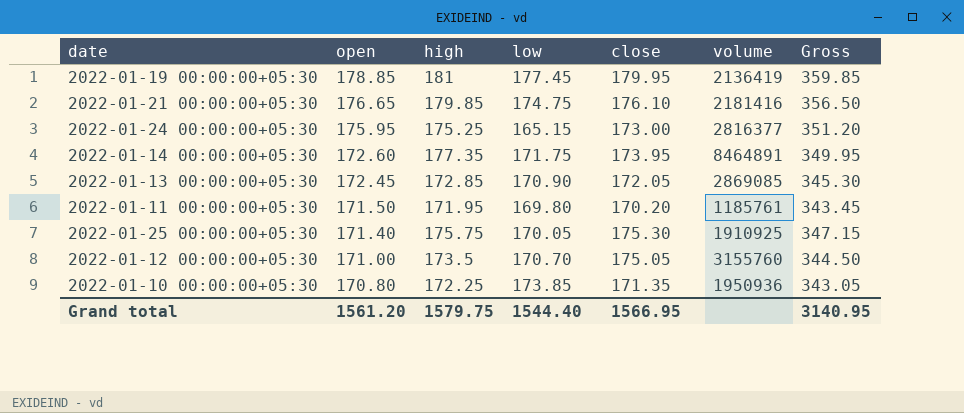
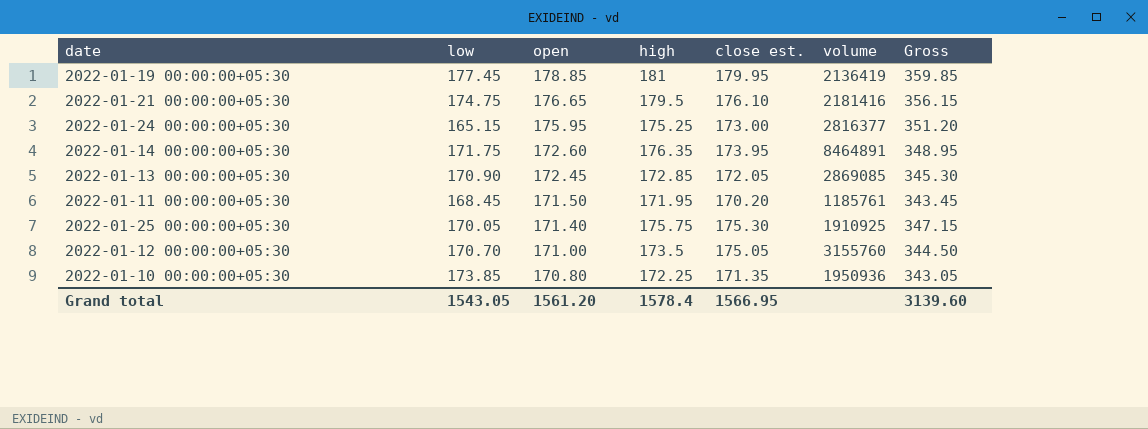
column low | position: 4 -> 2
column name: close -> close est.
2022-01-21 00:00:00+05:30 | high: 179.85 -> 179.5
2022-01-21 00:00:00+05:30 | Gross: 356.50 -> 356.15
2022-01-14 00:00:00+05:30 | high: 177.35 -> 176.35
2022-01-14 00:00:00+05:30 | Gross: 349.95 -> 348.95
2022-01-11 00:00:00+05:30 | low: 169.80 -> 168.45
Grand total | low: 1544.40 -> 1543.05
Grand total | high: 1579.75 -> 1578.4
Grand total | Gross: 3140.95 -> 3139.60

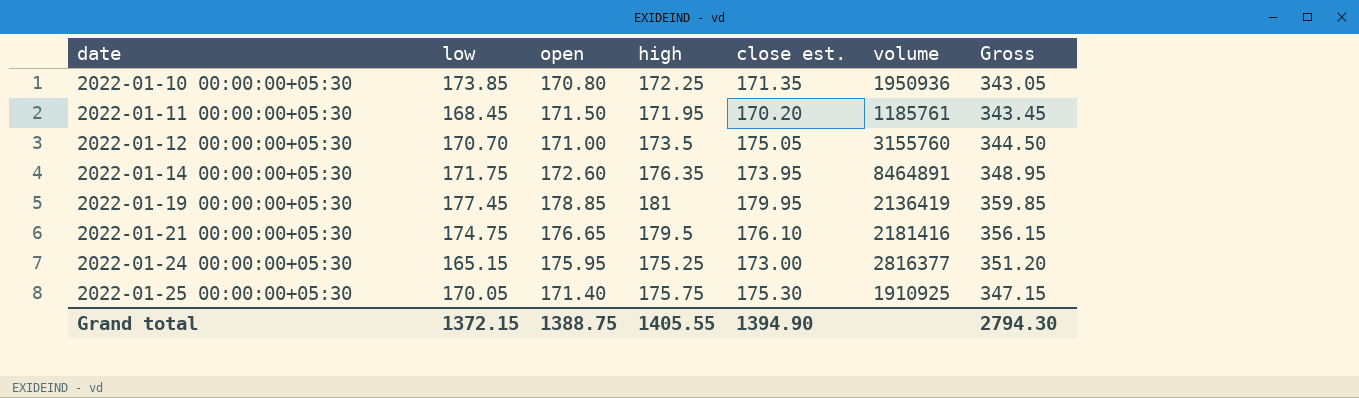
row order: open descending -> date ascending
row 2022-01-13 00:00:00+05:30: 170.90 | 172.45 | 172.85 | 172.05 | 2869085 | 345.30 -> none
Grand total | low: 1543.05 -> 1372.15
Grand total | open: 1561.20 -> 1388.75
Grand total | high: 1578.4 -> 1405.55
Grand total | close est.: 1566.95 -> 1394.90
Grand total | Gross: 3139.60 -> 2794.30

